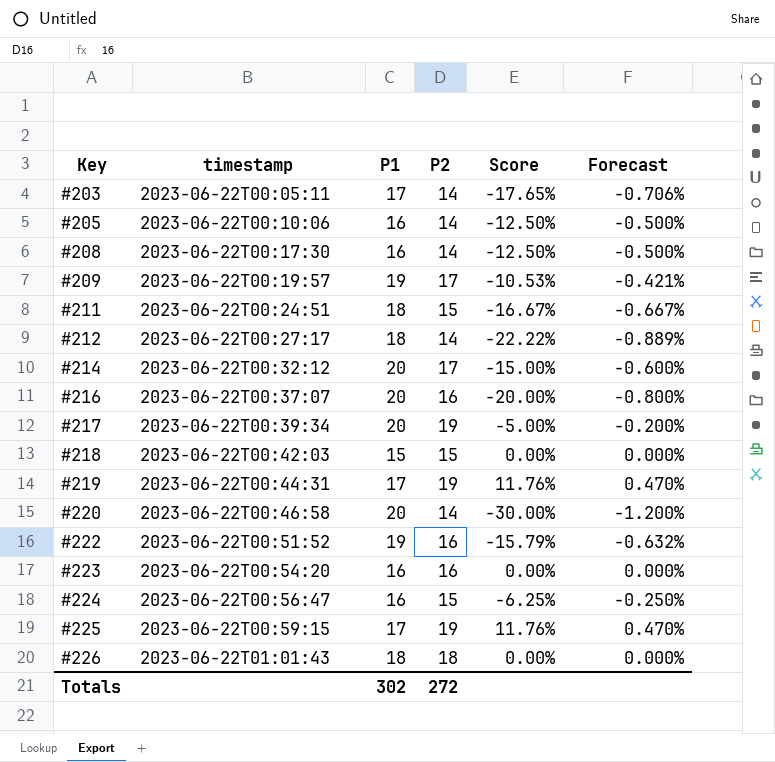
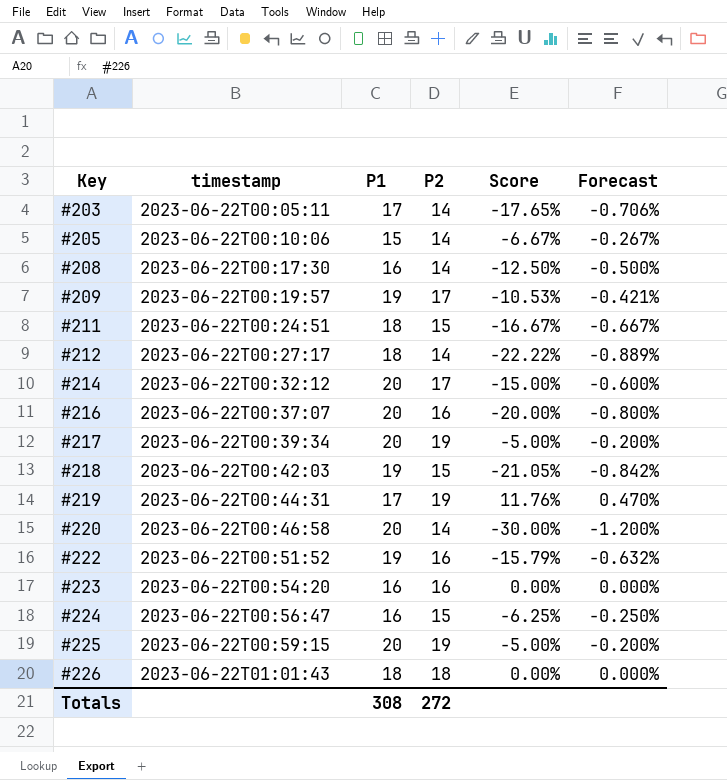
#205 | P1: 16 -> 15
#205 | Score: -12.50% -> -6.67%
#205 | Forecast: -0.500% -> -0.267%
#218 | P1: 15 -> 19
#218 | Score: 0.00% -> -21.05%
#218 | Forecast: 0.000% -> -0.842%
#225 | P1: 17 -> 20
#225 | Score: 11.76% -> -5.00%
#225 | Forecast: 0.470% -> -0.200%
Totals | P1: 302 -> 308

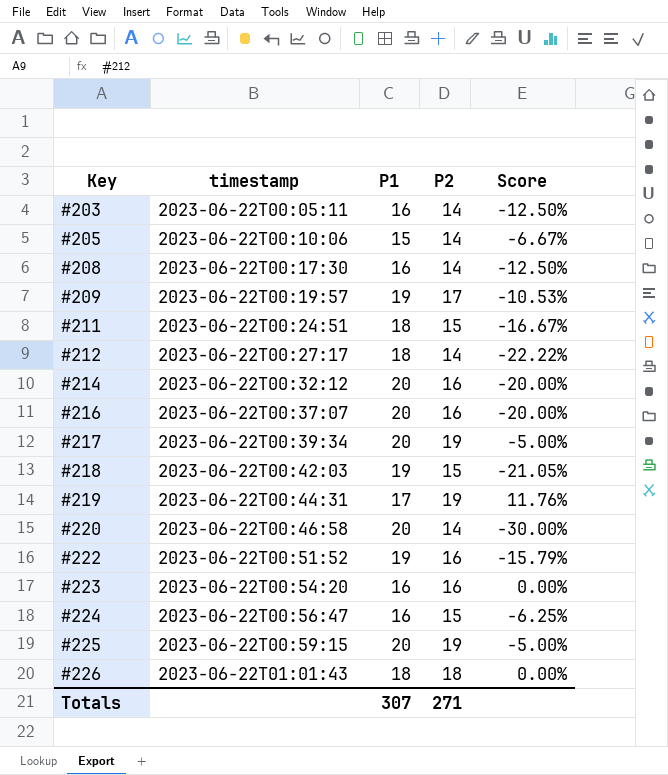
column Forecast | formula: [Score] * 0.04 -> none
#203 | P1: 17 -> 16
#203 | Score: -17.65% -> -12.50%
#214 | P2: 17 -> 16
#214 | Score: -15.00% -> -20.00%
Totals | P1: 308 -> 307
Totals | P2: 272 -> 271

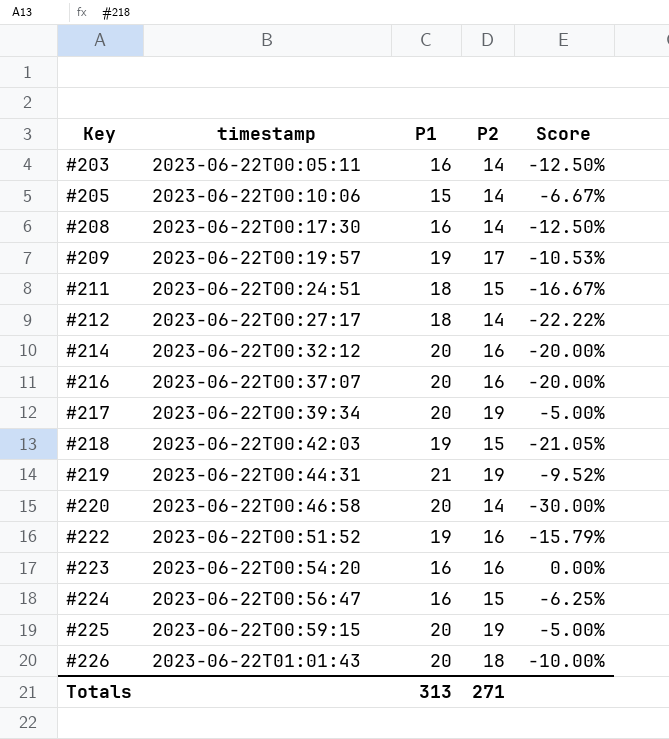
#219 | P1: 17 -> 21
#219 | Score: 11.76% -> -9.52%
#226 | P1: 18 -> 20
#226 | Score: 0.00% -> -10.00%
Totals | P1: 307 -> 313

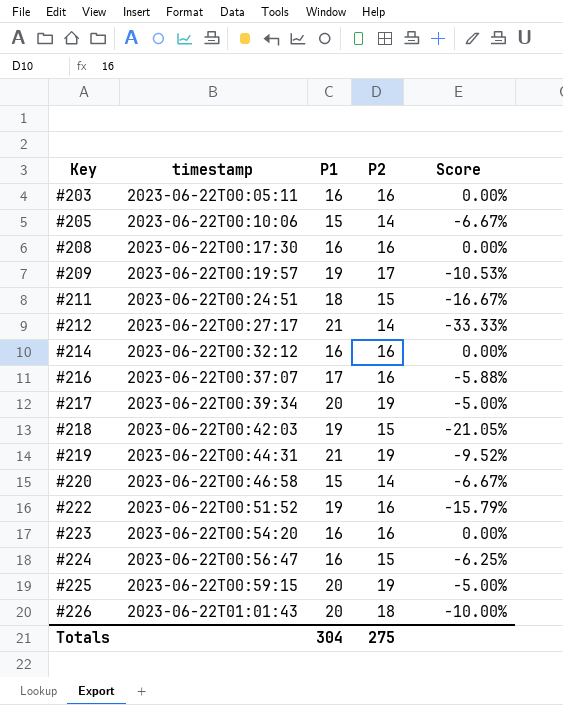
#203 | P2: 14 -> 16
#203 | Score: -12.50% -> 0.00%
#208 | P2: 14 -> 16
#208 | Score: -12.50% -> 0.00%
#212 | P1: 18 -> 21
#212 | Score: -22.22% -> -33.33%
#214 | P1: 20 -> 16
#214 | Score: -20.00% -> 0.00%
#216 | P1: 20 -> 17
#216 | Score: -20.00% -> -5.88%
#220 | P1: 20 -> 15
#220 | Score: -30.00% -> -6.67%
Totals | P1: 313 -> 304
Totals | P2: 271 -> 275

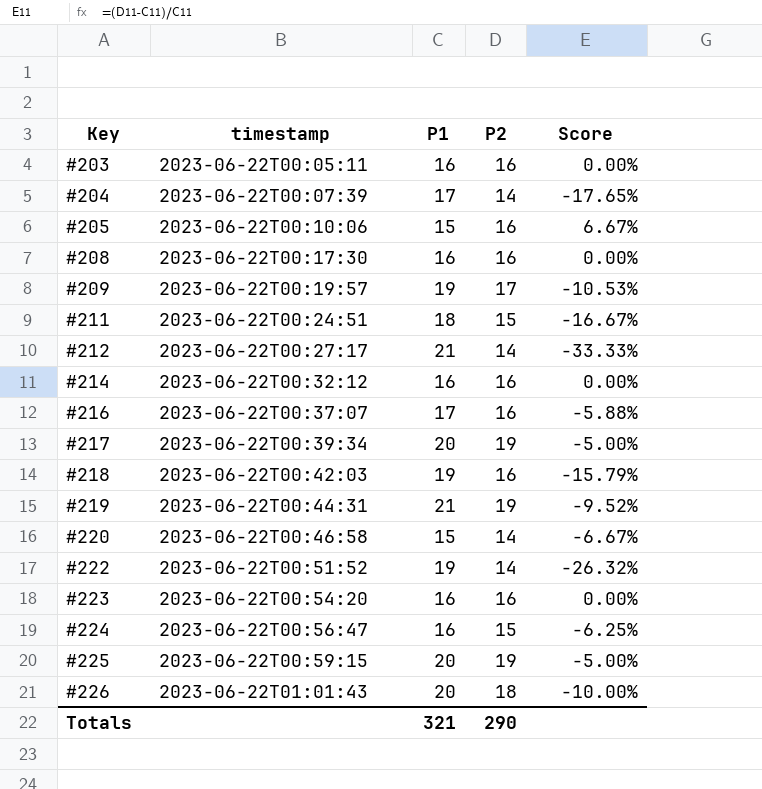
row #204: none -> 2023-06-22T00:07:39 | 17 | 14 | -17.65%
#205 | P2: 14 -> 16
#205 | Score: -6.67% -> 6.67%
#218 | P2: 15 -> 16
#218 | Score: -21.05% -> -15.79%
#222 | P2: 16 -> 14
#222 | Score: -15.79% -> -26.32%
Totals | P1: 304 -> 321
Totals | P2: 275 -> 290

